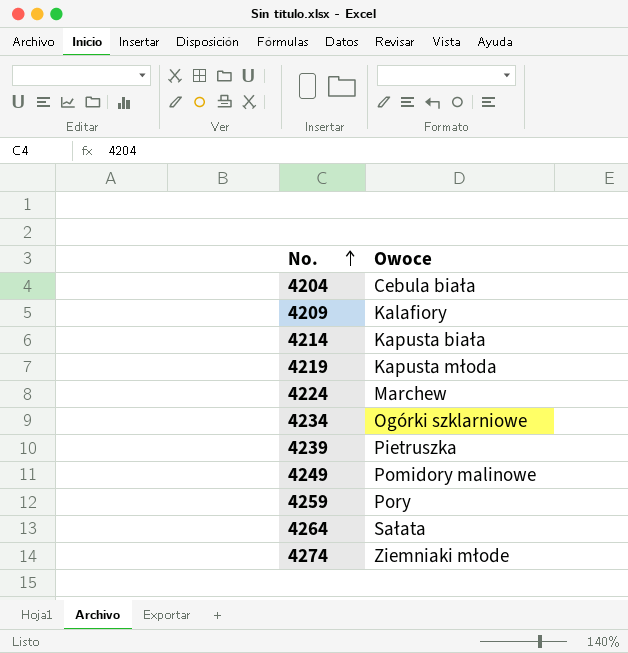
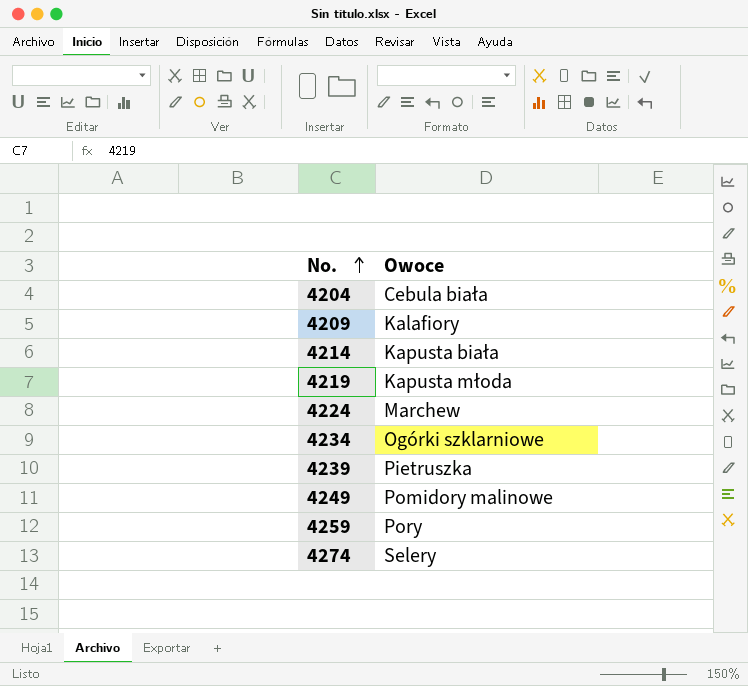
row 4264: Sałata -> none
4274 | Owoce: Ziemniaki młode -> Selery

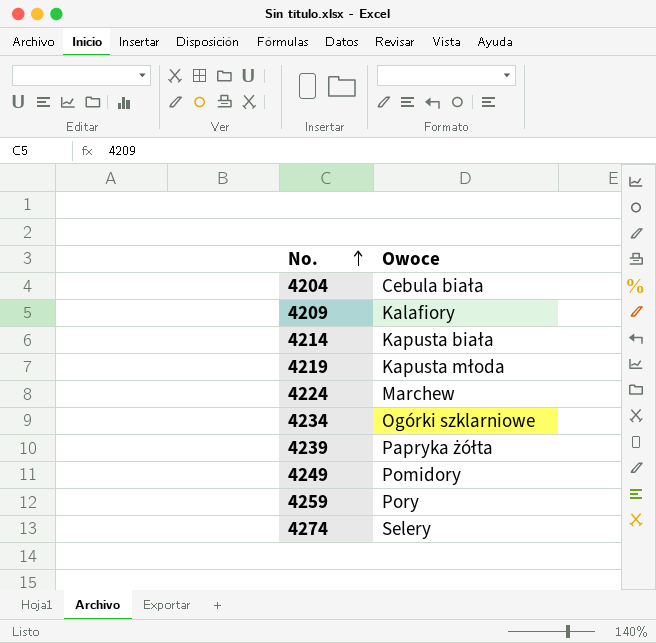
4239 | Owoce: Pietruszka -> Papryka żółta
4249 | Owoce: Pomidory malinowe -> Pomidory

